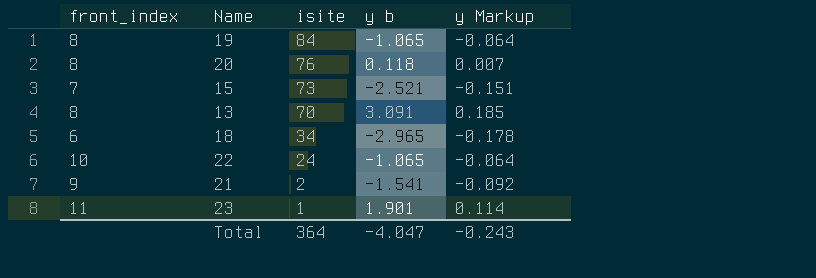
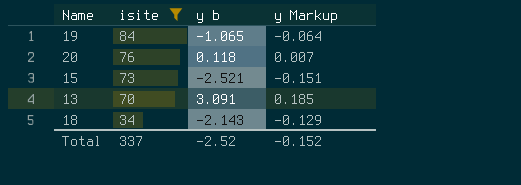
filter: none -> isite >= 34
column front_index | position: 1 -> none
18 | y b: -2.965 -> -2.143
18 | y Markup: -0.178 -> -0.129
Total | isite: 364 -> 337
Total | y b: -4.047 -> -2.52
Total | y Markup: -0.243 -> -0.152

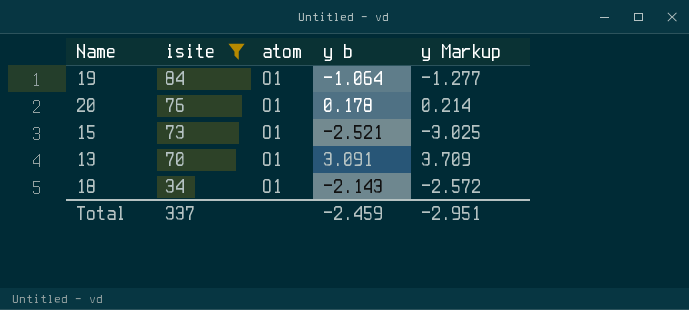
column atom | position: none -> 3
column y Markup | formula: [y b] * 0.06 -> [y b] * 1.2
19 | y b: -1.065 -> -1.064
20 | y b: 0.118 -> 0.178
Total | y b: -2.52 -> -2.459
Total | y Markup: -0.152 -> -2.951

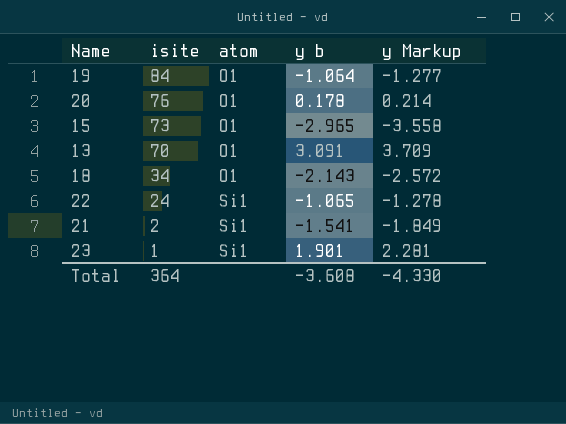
filter: isite >= 34 -> none
15 | y b: -2.521 -> -2.965
15 | y Markup: -3.025 -> -3.558
Total | isite: 337 -> 364
Total | y b: -2.459 -> -3.608
Total | y Markup: -2.951 -> -4.330

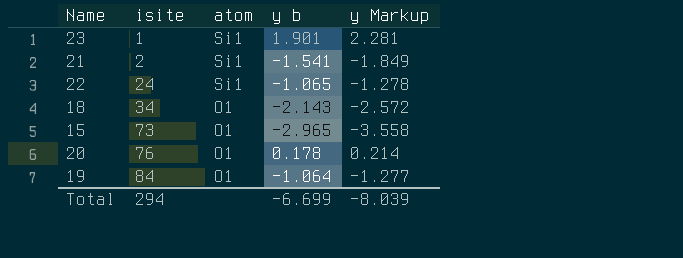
row order: isite descending -> isite ascending
row 13: 70 | O1 | 3.091 | 3.709 -> none
Total | isite: 364 -> 294
Total | y b: -3.608 -> -6.699
Total | y Markup: -4.330 -> -8.039

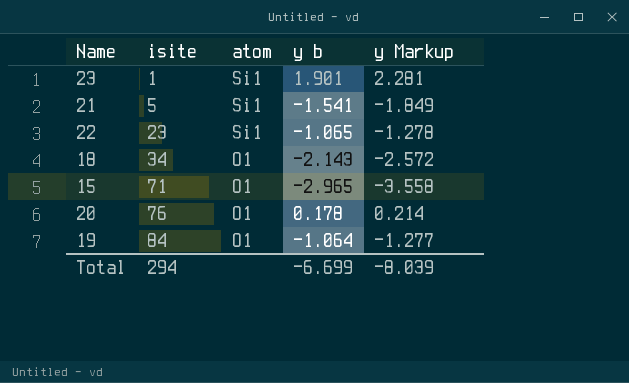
21 | isite: 2 -> 5
22 | isite: 24 -> 23
15 | isite: 73 -> 71

